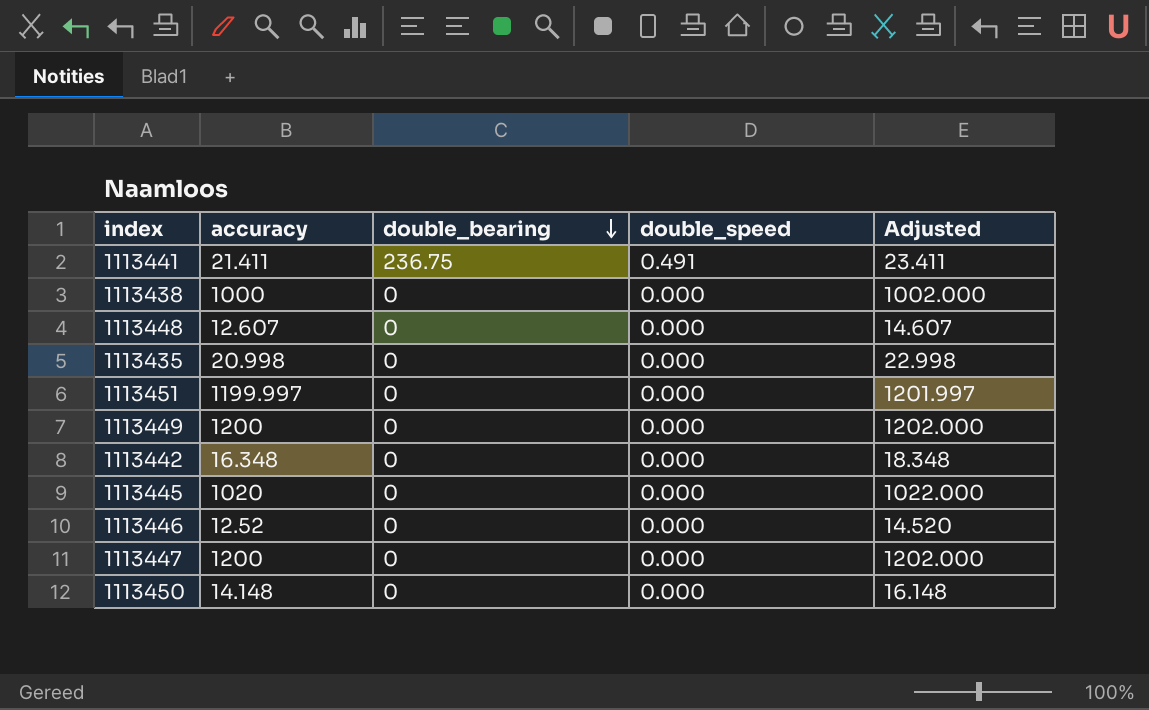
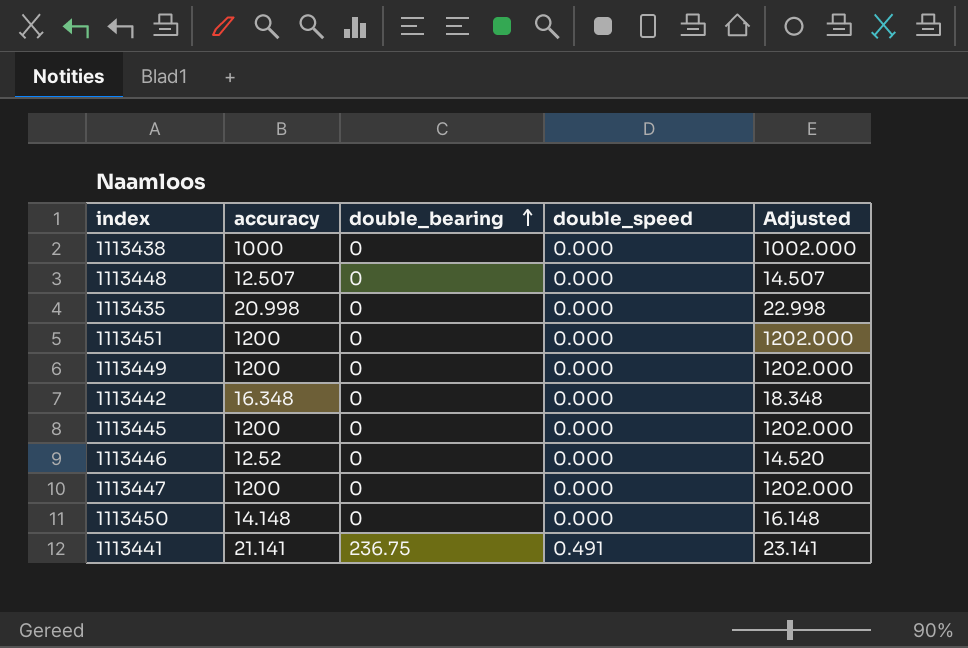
row order: double_bearing descending -> double_bearing ascending
1113448 | accuracy: 12.607 -> 12.507
1113448 | Adjusted: 14.607 -> 14.507
1113451 | accuracy: 1199.997 -> 1200
1113451 | Adjusted: 1201.997 -> 1202.000
1113445 | accuracy: 1020 -> 1200
1113445 | Adjusted: 1022.000 -> 1202.000
1113441 | accuracy: 21.411 -> 21.141
1113441 | Adjusted: 23.411 -> 23.141

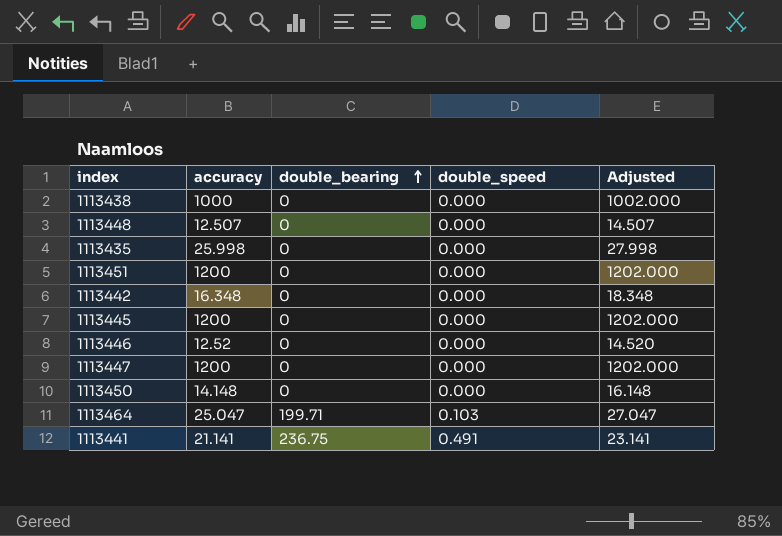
row 1113449: 1200 | 0 | 0.000 | 1202.000 -> none
1113435 | accuracy: 20.998 -> 25.998
1113435 | Adjusted: 22.998 -> 27.998
row 1113464: none -> 25.047 | 199.71 | 0.103 | 27.047

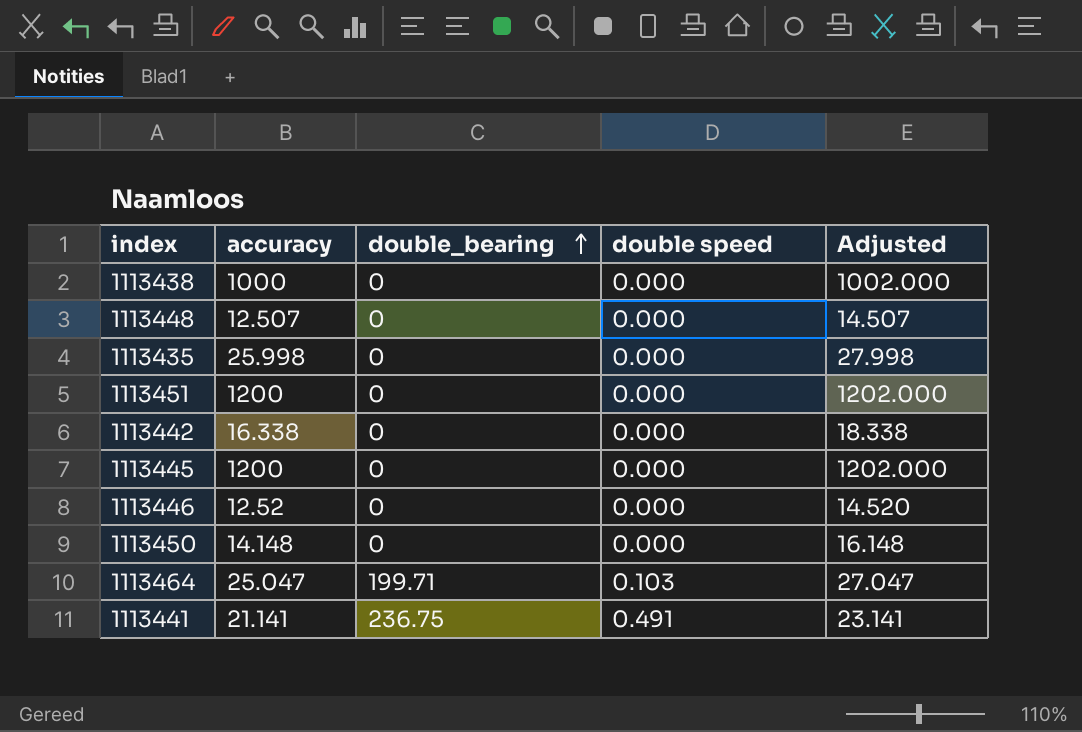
column name: double_speed -> double speed
row 1113447: 1200 | 0 | 0.000 | 1202.000 -> none
1113442 | accuracy: 16.348 -> 16.338
1113442 | Adjusted: 18.348 -> 18.338

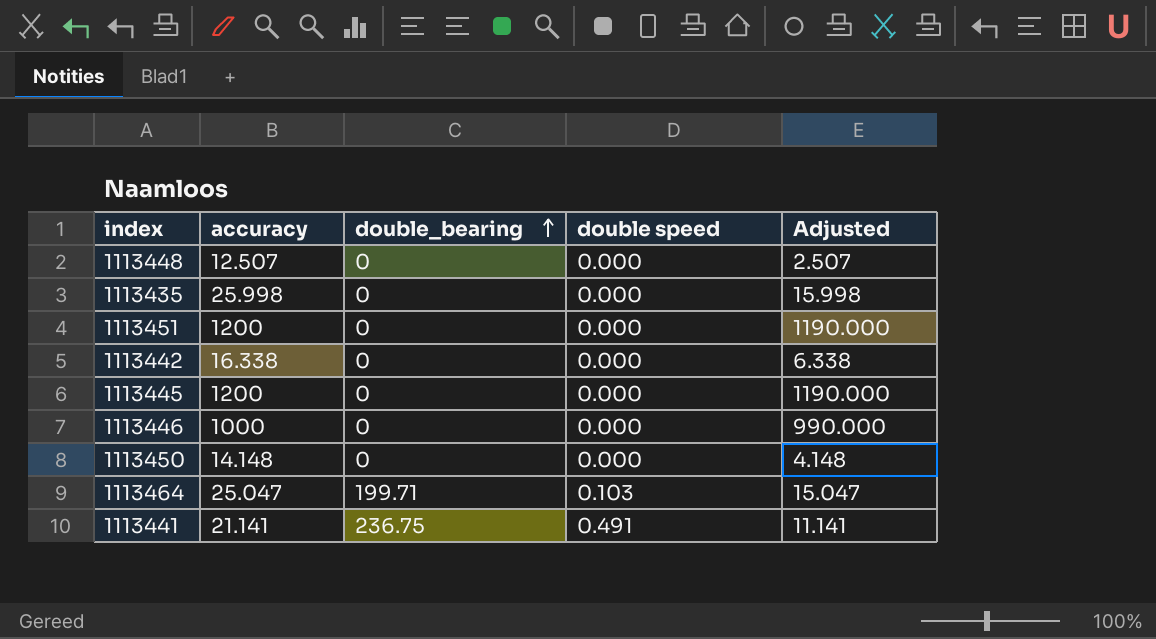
column Adjusted | formula: [accuracy] + 2 -> [accuracy] - 10
row 1113438: 1000 | 0 | 0.000 | 1002.000 -> none
1113446 | accuracy: 12.52 -> 1000

